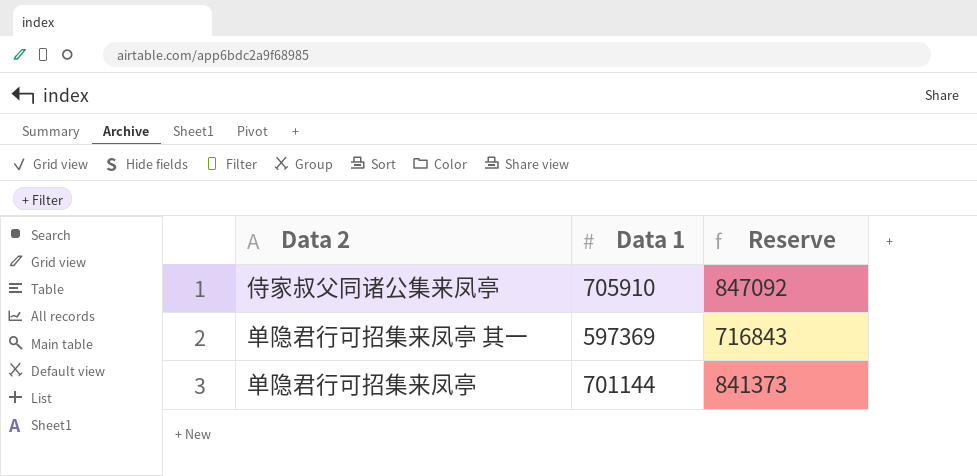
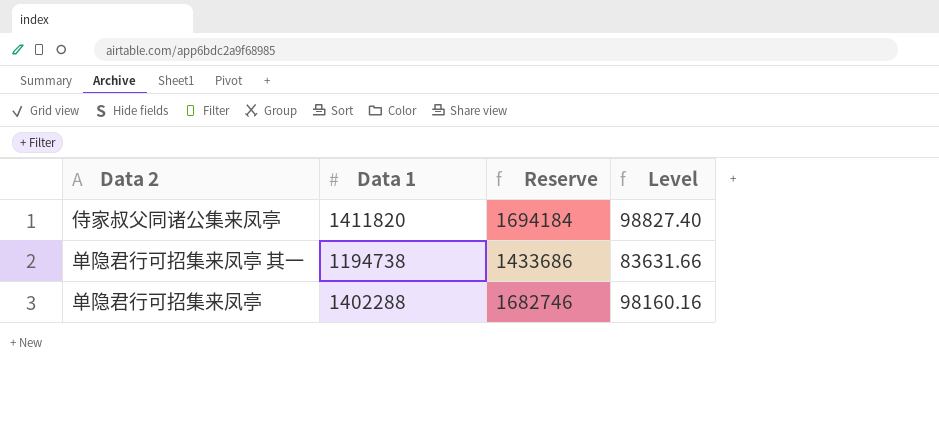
column Level | formula: none -> [Data 1] * 0.07
侍家叔父同诸公集来凤亭 | Data 1: 705910 -> 1411820
侍家叔父同诸公集来凤亭 | Reserve: 847092 -> 1694184
单隐君行可招集来凤亭 其一 | Data 1: 597369 -> 1194738
单隐君行可招集来凤亭 其一 | Reserve: 716843 -> 1433686
单隐君行可招集来凤亭 | Data 1: 701144 -> 1402288
单隐君行可招集来凤亭 | Reserve: 841373 -> 1682746

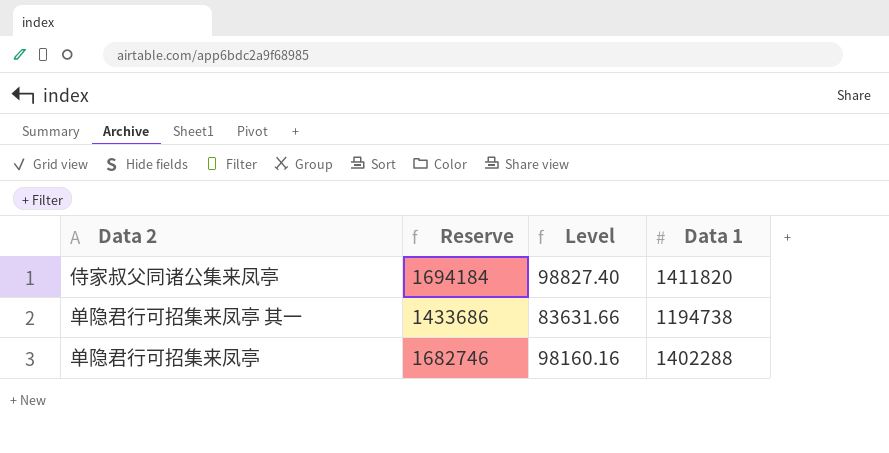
column Data 1 | position: 2 -> 4

